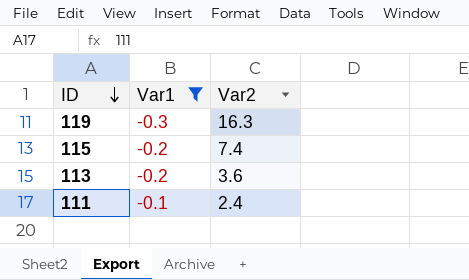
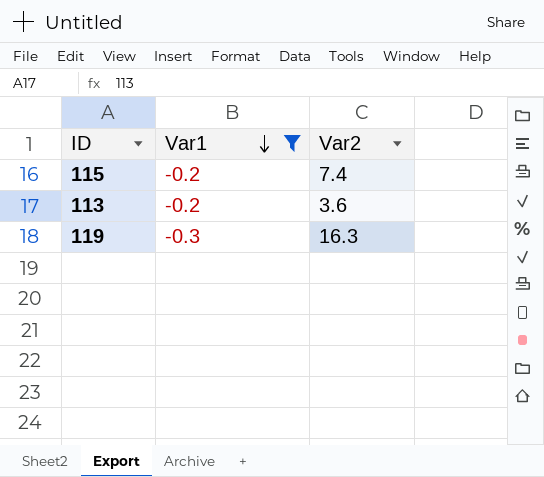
row order: ID descending -> Var1 descending
row 111: -0.1 | 2.4 -> none

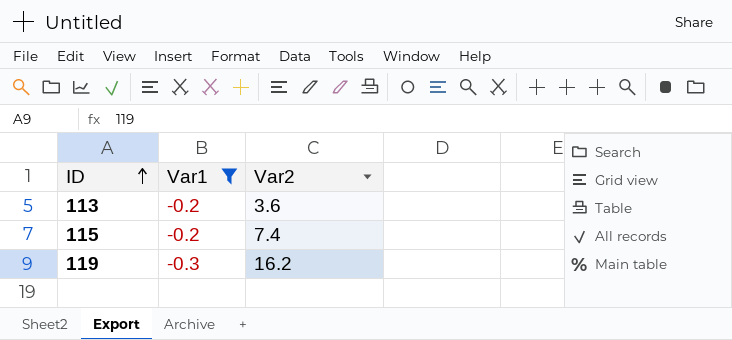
row order: Var1 descending -> ID ascending
119 | Var2: 16.3 -> 16.2

